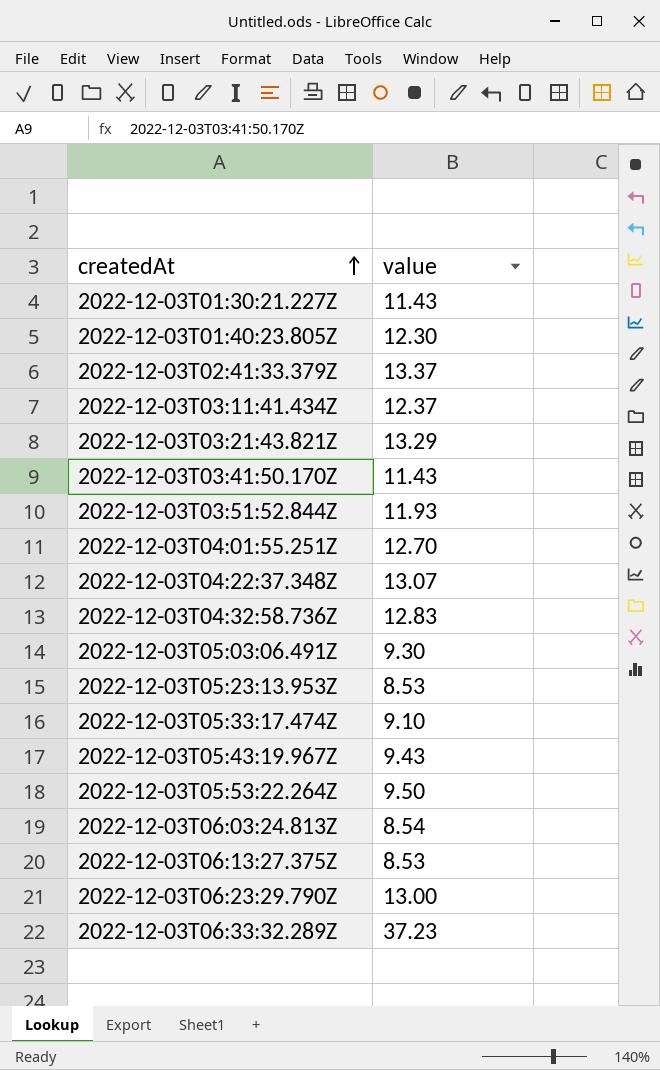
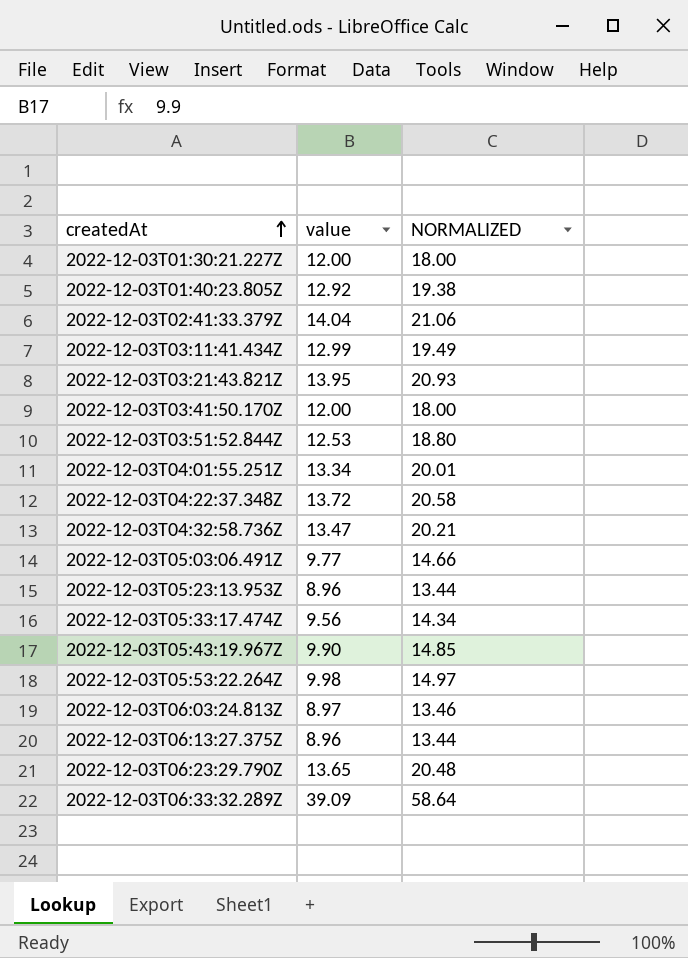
column NORMALIZED | formula: none -> [value] * 1.5
2022-12-03T01:30:21.227Z | value: 11.43 -> 12.00
2022-12-03T01:40:23.805Z | value: 12.30 -> 12.92
2022-12-03T02:41:33.379Z | value: 13.37 -> 14.04
2022-12-03T03:11:41.434Z | value: 12.37 -> 12.99
2022-12-03T03:21:43.821Z | value: 13.29 -> 13.95
2022-12-03T03:41:50.170Z | value: 11.43 -> 12.00
2022-12-03T03:51:52.844Z | value: 11.93 -> 12.53
2022-12-03T04:01:55.251Z | value: 12.70 -> 13.34
2022-12-03T04:22:37.348Z | value: 13.07 -> 13.72
2022-12-03T04:32:58.736Z | value: 12.83 -> 13.47
2022-12-03T05:03:06.491Z | value: 9.30 -> 9.77
2022-12-03T05:23:13.953Z | value: 8.53 -> 8.96
2022-12-03T05:33:17.474Z | value: 9.10 -> 9.56
2022-12-03T05:43:19.967Z | value: 9.43 -> 9.90
2022-12-03T05:53:22.264Z | value: 9.50 -> 9.98
2022-12-03T06:03:24.813Z | value: 8.54 -> 8.97
2022-12-03T06:13:27.375Z | value: 8.53 -> 8.96
2022-12-03T06:23:29.790Z | value: 13.00 -> 13.65
2022-12-03T06:33:32.289Z | value: 37.23 -> 39.09

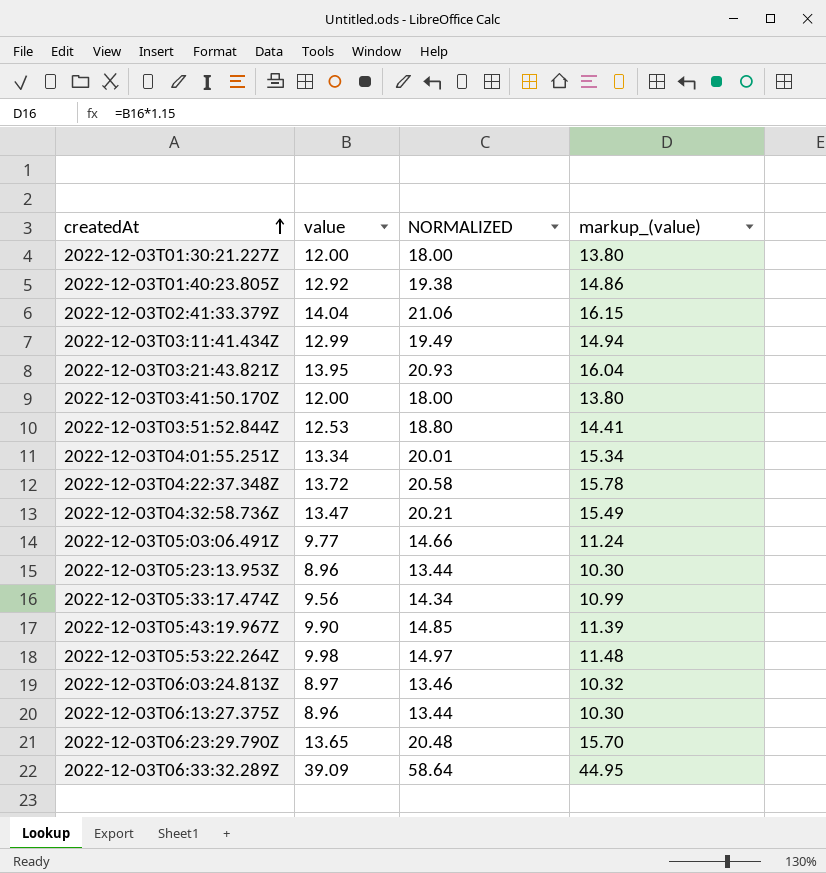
column markup_(value) | formula: none -> [value] * 1.15

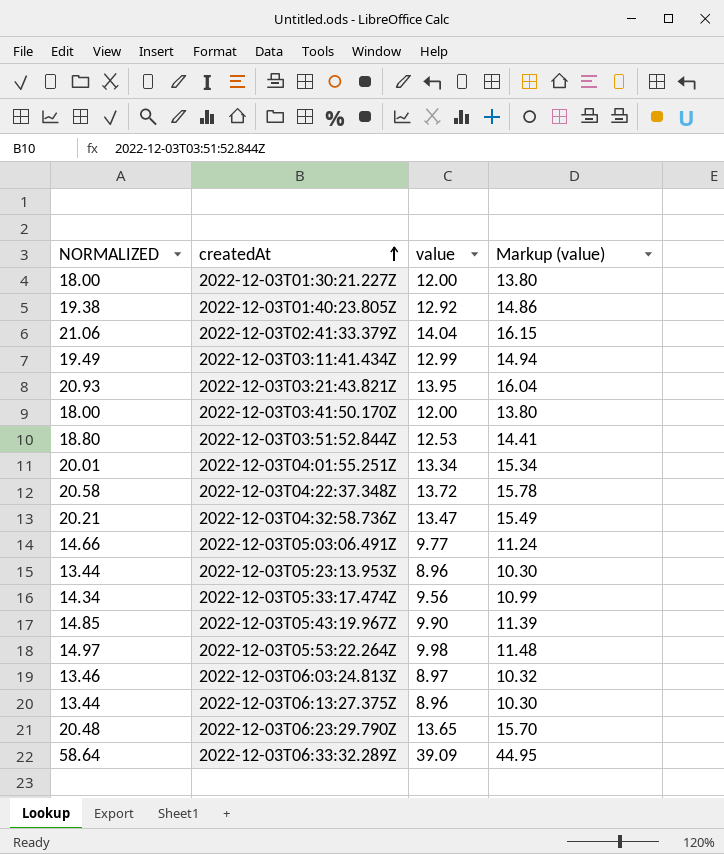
column NORMALIZED | position: 3 -> 1
column name: markup_(value) -> Markup (value)

